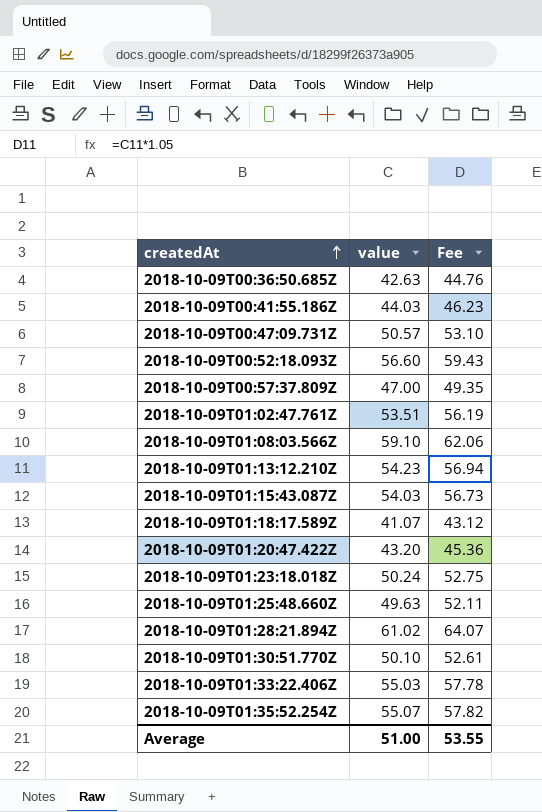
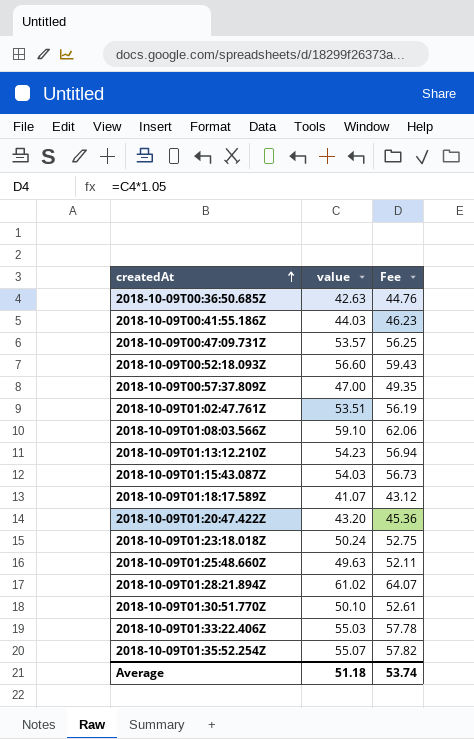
2018-10-09T00:47:09.731Z | value: 50.57 -> 53.57
2018-10-09T00:47:09.731Z | Fee: 53.10 -> 56.25
Average | value: 51.00 -> 51.18
Average | Fee: 53.55 -> 53.74

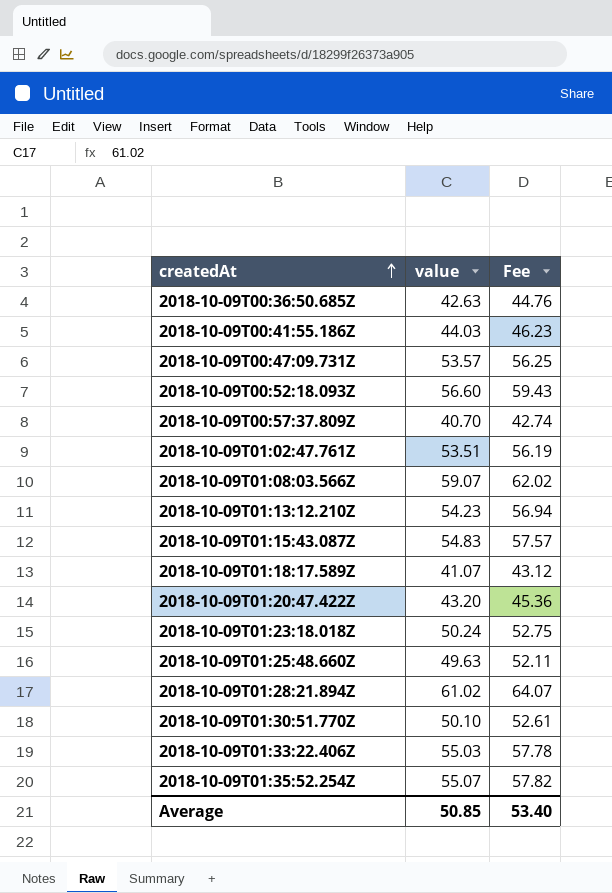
2018-10-09T00:57:37.809Z | value: 47.00 -> 40.70
2018-10-09T00:57:37.809Z | Fee: 49.35 -> 42.74
2018-10-09T01:08:03.566Z | value: 59.10 -> 59.07
2018-10-09T01:08:03.566Z | Fee: 62.06 -> 62.02
2018-10-09T01:15:43.087Z | value: 54.03 -> 54.83
2018-10-09T01:15:43.087Z | Fee: 56.73 -> 57.57
Average | value: 51.18 -> 50.85
Average | Fee: 53.74 -> 53.40

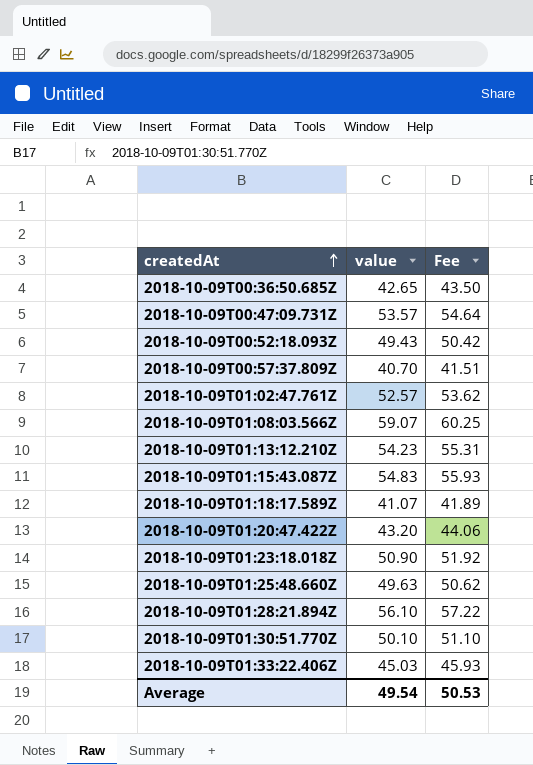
column Fee | formula: [value] * 1.05 -> [value] * 1.02
row 2018-10-09T00:41:55.186Z: 44.03 | 46.23 -> none
row 2018-10-09T01:35:52.254Z: 55.07 | 57.82 -> none
2018-10-09T00:36:50.685Z | value: 42.63 -> 42.65
2018-10-09T00:52:18.093Z | value: 56.60 -> 49.43
2018-10-09T01:02:47.761Z | value: 53.51 -> 52.57
2018-10-09T01:23:18.018Z | value: 50.24 -> 50.90
2018-10-09T01:28:21.894Z | value: 61.02 -> 56.10
2018-10-09T01:33:22.406Z | value: 55.03 -> 45.03
Average | value: 50.85 -> 49.54
Average | Fee: 53.40 -> 50.53

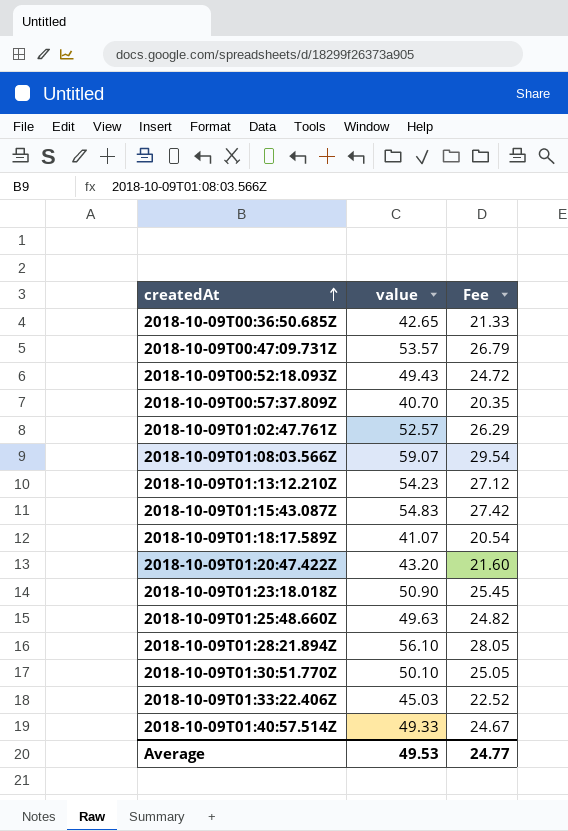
column Fee | formula: [value] * 1.02 -> [value] * 0.5
row 2018-10-09T01:40:57.514Z: none -> 49.33 | 24.67
Average | value: 49.54 -> 49.53
Average | Fee: 50.53 -> 24.77

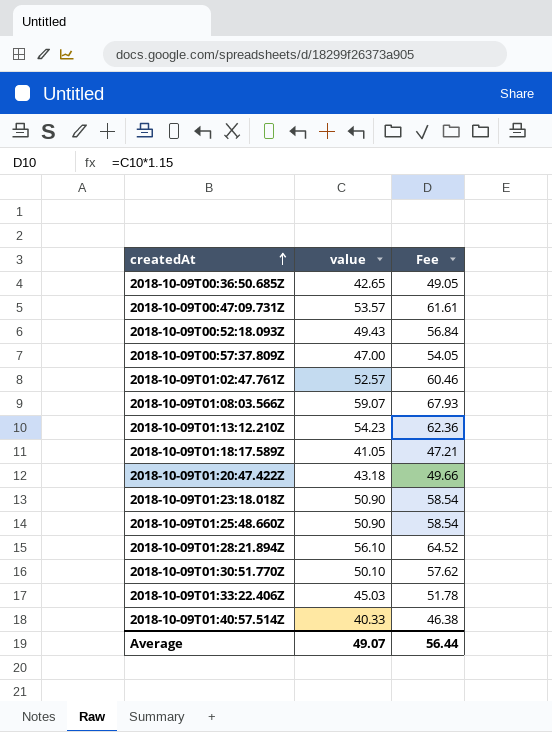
column Fee | formula: [value] * 0.5 -> [value] * 1.15
row 2018-10-09T01:15:43.087Z: 54.83 | 27.42 -> none
2018-10-09T00:57:37.809Z | value: 40.70 -> 47.00
2018-10-09T01:18:17.589Z | value: 41.07 -> 41.05
2018-10-09T01:20:47.422Z | value: 43.20 -> 43.18
2018-10-09T01:25:48.660Z | value: 49.63 -> 50.90
2018-10-09T01:40:57.514Z | value: 49.33 -> 40.33
Average | value: 49.53 -> 49.07
Average | Fee: 24.77 -> 56.44

